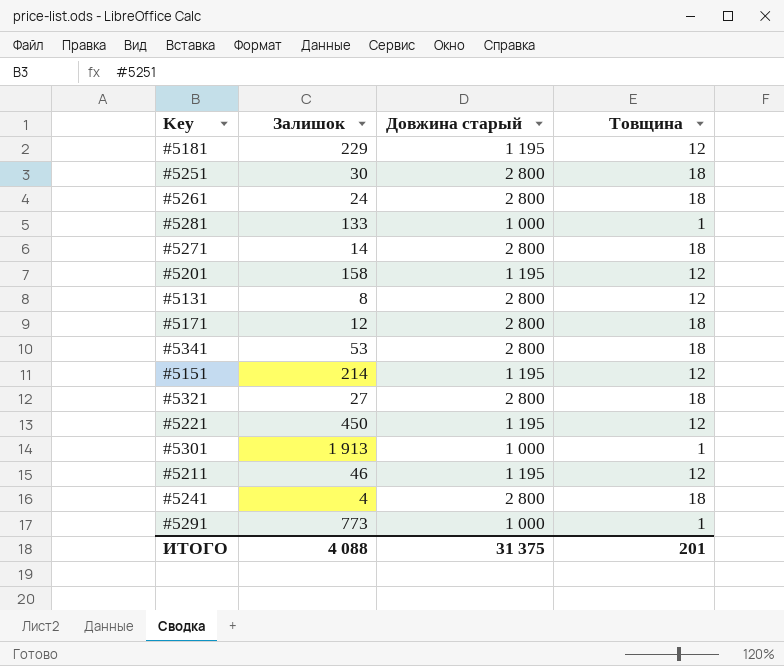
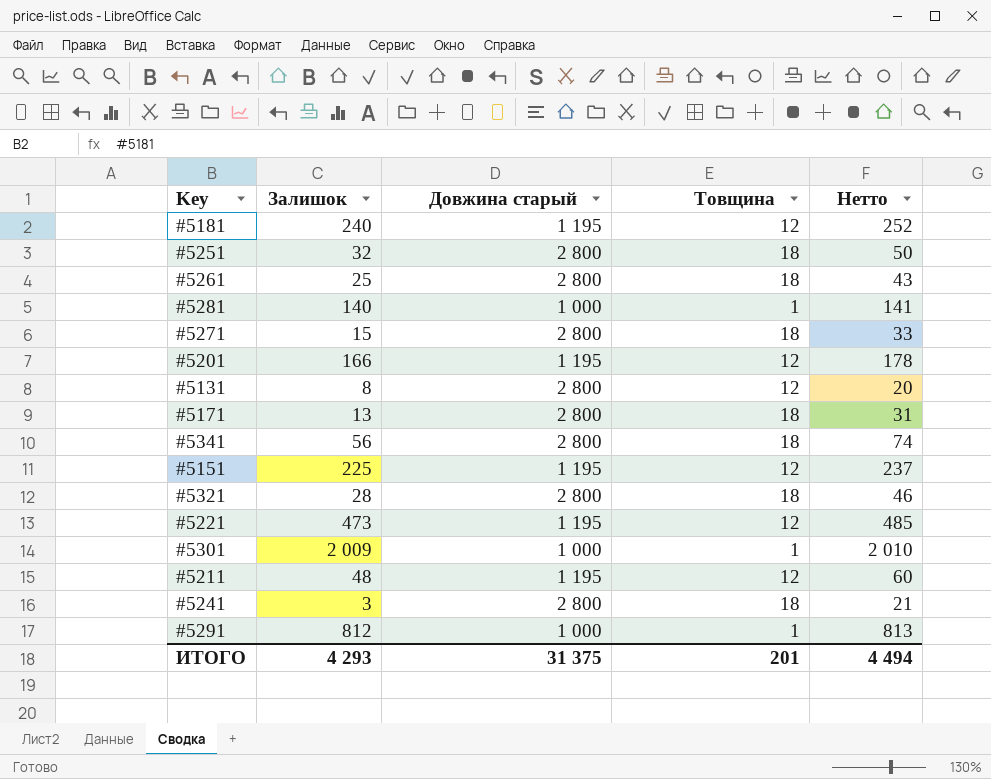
column Нетто | formula: none -> [Залишок] + [Товщина]
#5181 | Залишок: 229 -> 240
#5251 | Залишок: 30 -> 32
#5261 | Залишок: 24 -> 25
#5281 | Залишок: 133 -> 140
#5271 | Залишок: 14 -> 15
#5201 | Залишок: 158 -> 166
#5171 | Залишок: 12 -> 13
#5341 | Залишок: 53 -> 56
#5151 | Залишок: 214 -> 225
#5321 | Залишок: 27 -> 28
#5221 | Залишок: 450 -> 473
#5301 | Залишок: 1 913 -> 2 009
#5211 | Залишок: 46 -> 48
#5241 | Залишок: 4 -> 3
#5291 | Залишок: 773 -> 812
ИТОГО | Залишок: 4 088 -> 4 293

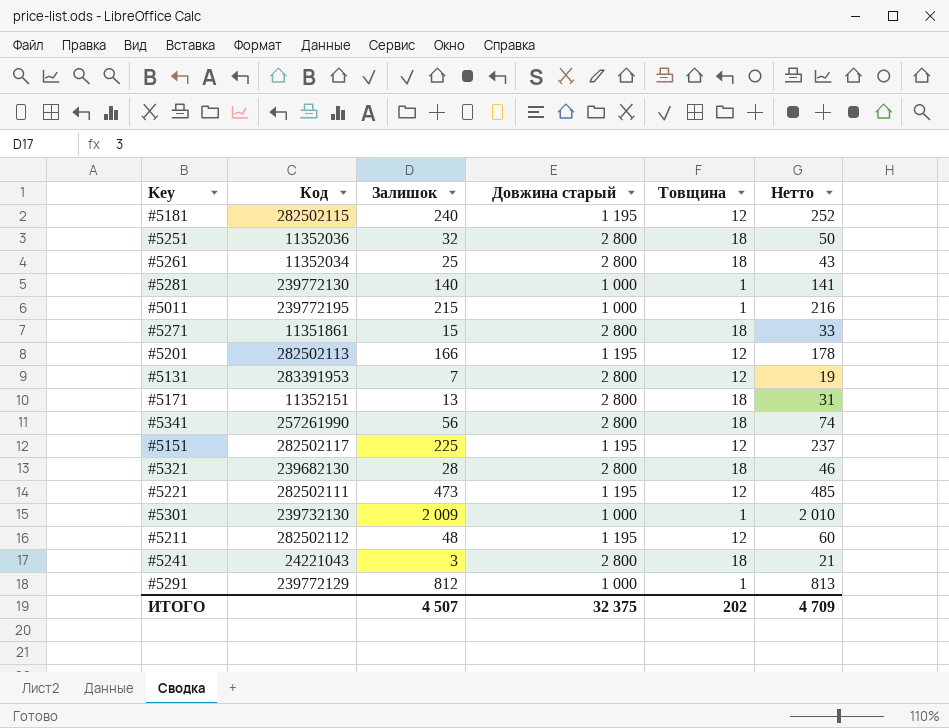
column Код | position: none -> 2
row #5011: none -> 239772195 | 215 | 1 000 | 1 | 216
#5131 | Залишок: 8 -> 7
#5131 | Нетто: 20 -> 19
ИТОГО | Залишок: 4 293 -> 4 507
ИТОГО | Довжина старый: 31 375 -> 32 375
ИТОГО | Товщина: 201 -> 202
ИТОГО | Нетто: 4 494 -> 4 709

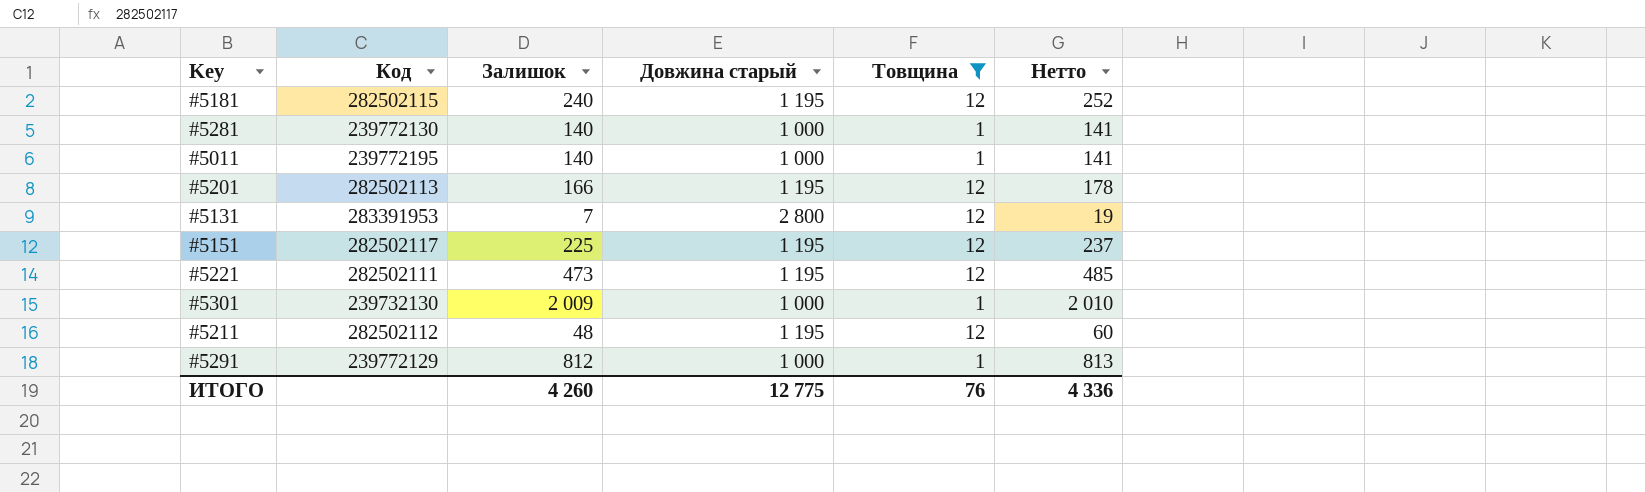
filter: none -> Товщина != 18
#5011 | Залишок: 215 -> 140
#5011 | Нетто: 216 -> 141
ИТОГО | Залишок: 4 507 -> 4 260
ИТОГО | Довжина старый: 32 375 -> 12 775
ИТОГО | Товщина: 202 -> 76
ИТОГО | Нетто: 4 709 -> 4 336

